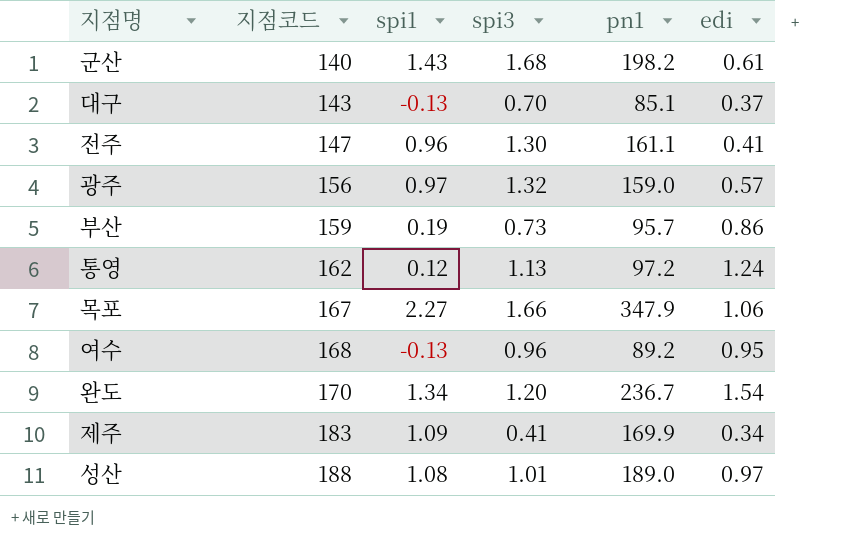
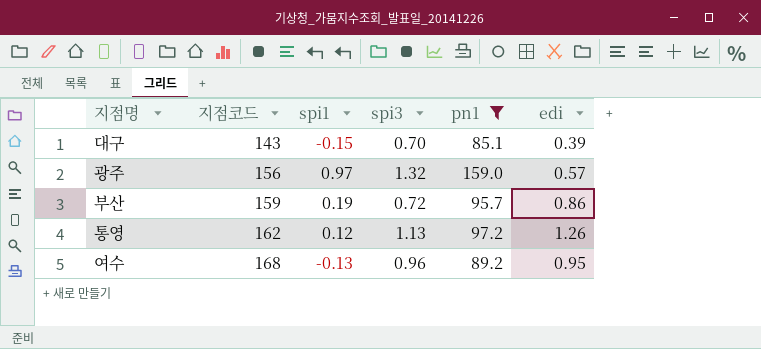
filter: none -> pn1 <= 159.0
대구 | spi1: -0.13 -> -0.15
대구 | edi: 0.37 -> 0.39
부산 | spi3: 0.73 -> 0.72
통영 | edi: 1.24 -> 1.26

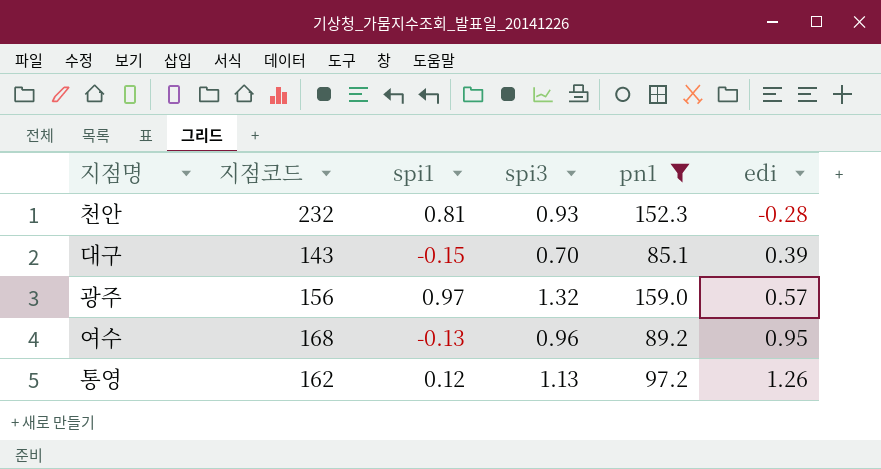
row order: 지점코드 ascending -> edi ascending
row 부산: 159 | 0.19 | 0.72 | 95.7 | 0.86 -> none
row 천안: none -> 232 | 0.81 | 0.93 | 152.3 | -0.28

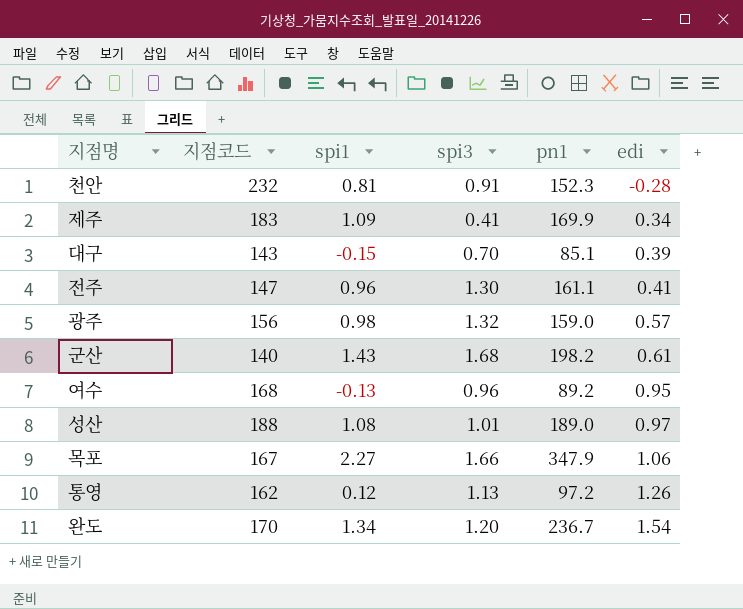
filter: pn1 <= 159.0 -> none
천안 | spi3: 0.93 -> 0.91
광주 | spi1: 0.97 -> 0.98

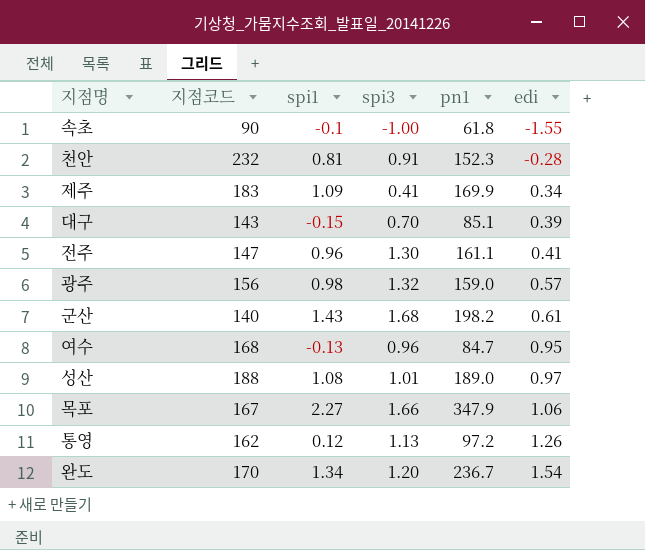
row 속초: none -> 90 | -0.1 | -1.00 | 61.8 | -1.55
여수 | pn1: 89.2 -> 84.7

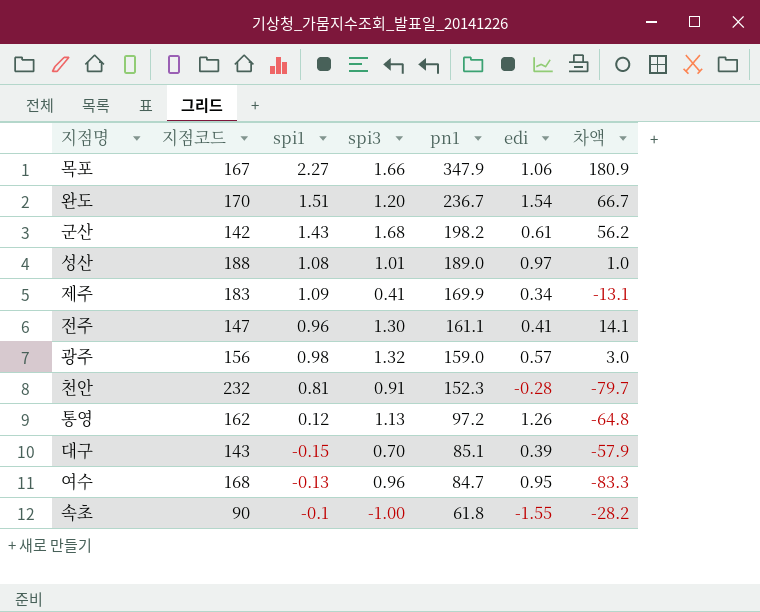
row order: edi ascending -> pn1 descending
column 차액 | formula: none -> [pn1] - [지점코드]
완도 | spi1: 1.34 -> 1.51
군산 | 지점코드: 140 -> 142

